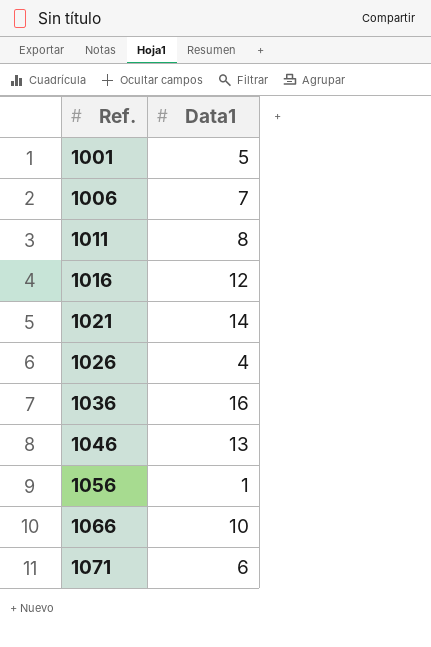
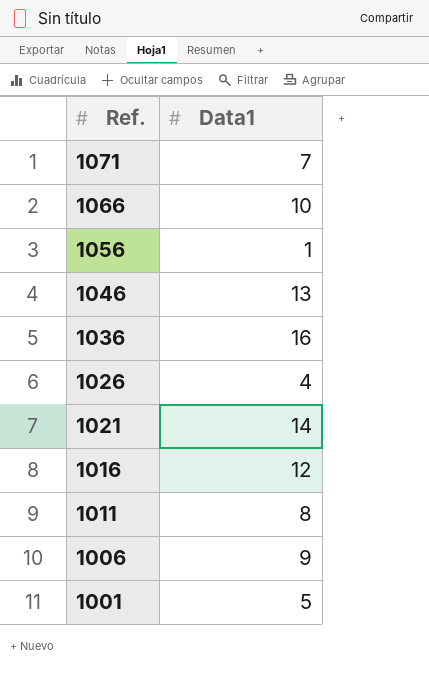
row order: Ref. ascending -> Ref. descending
1071 | Data1: 6 -> 7
1006 | Data1: 7 -> 9

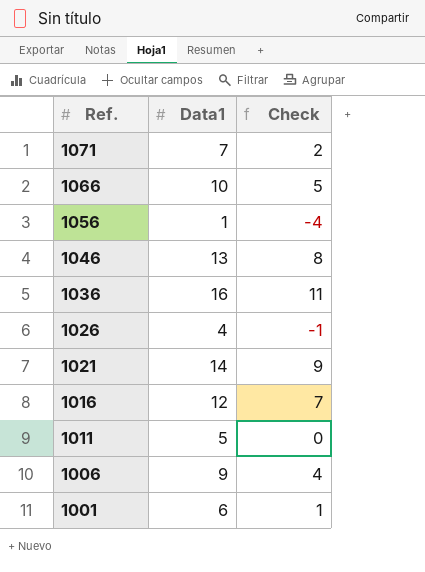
column Check | formula: none -> [Data1] - 5
1011 | Data1: 8 -> 5
1001 | Data1: 5 -> 6

